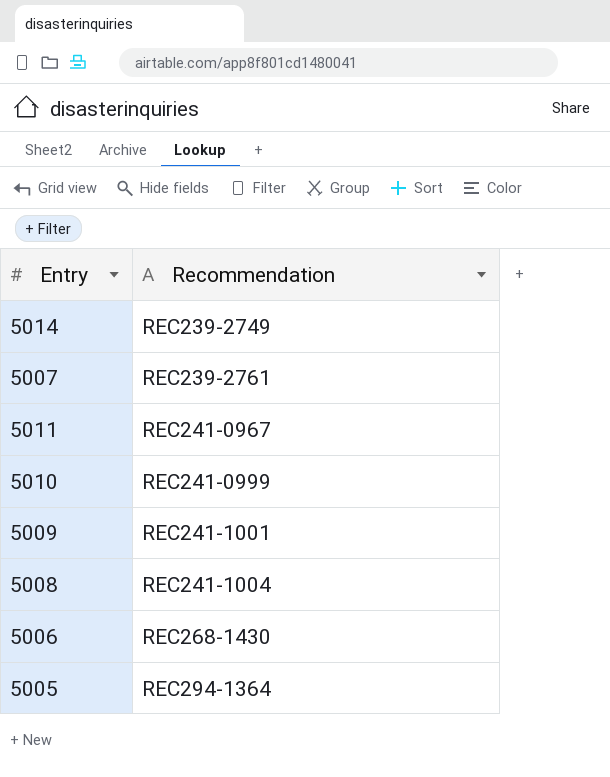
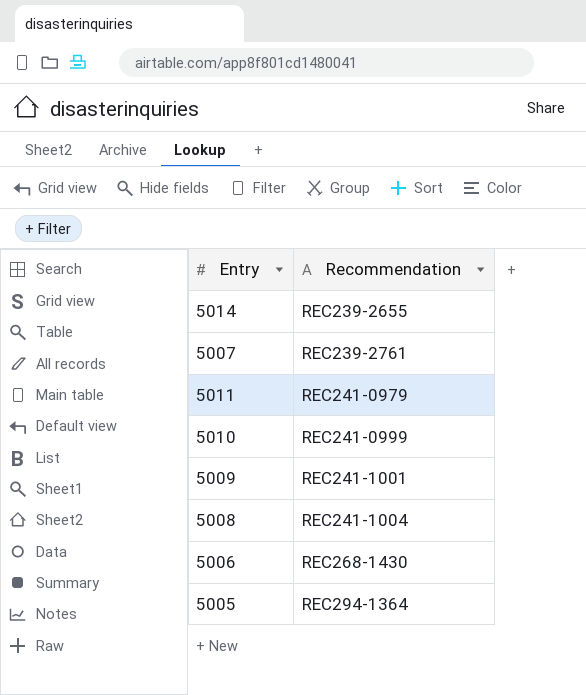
5014 | Recommendation: REC239-2749 -> REC239-2655
5011 | Recommendation: REC241-0967 -> REC241-0979

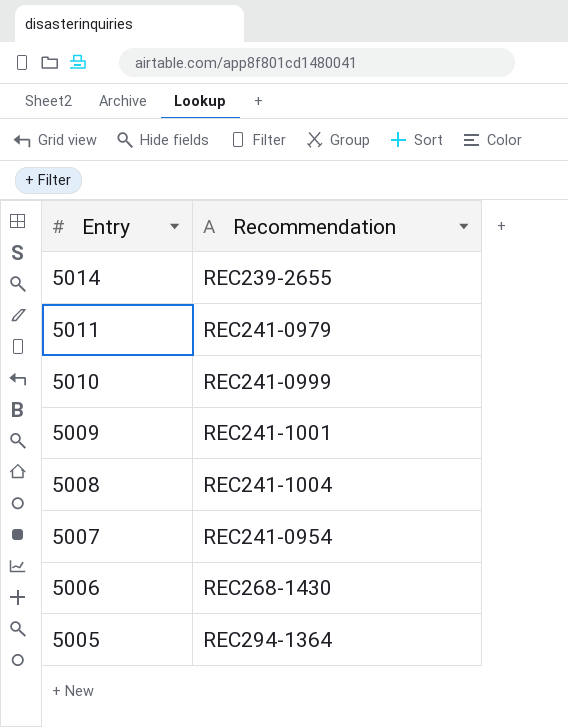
row order: Recommendation ascending -> Entry descending
5007 | Recommendation: REC239-2761 -> REC241-0954

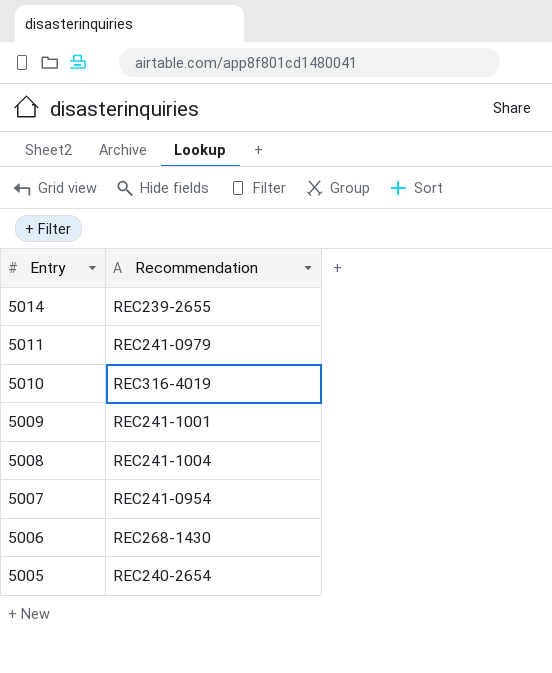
5010 | Recommendation: REC241-0999 -> REC316-4019
5005 | Recommendation: REC294-1364 -> REC240-2654

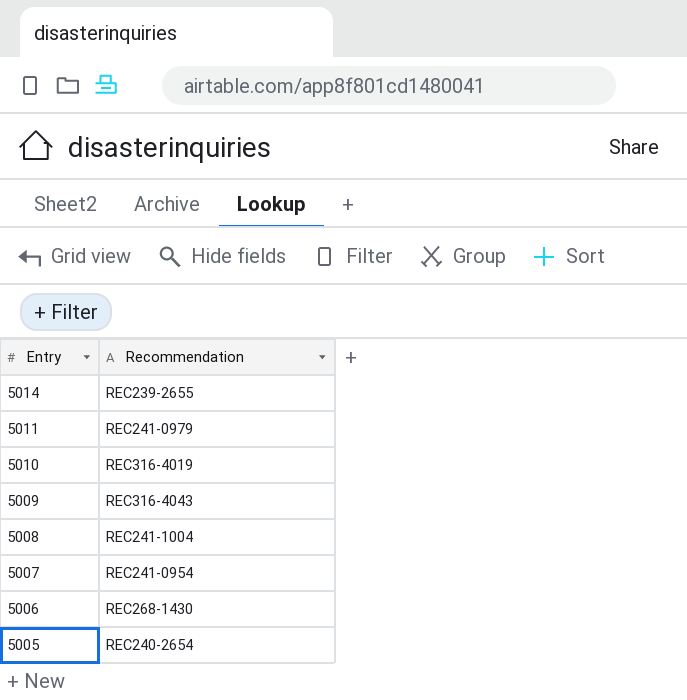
5009 | Recommendation: REC241-1001 -> REC316-4043

